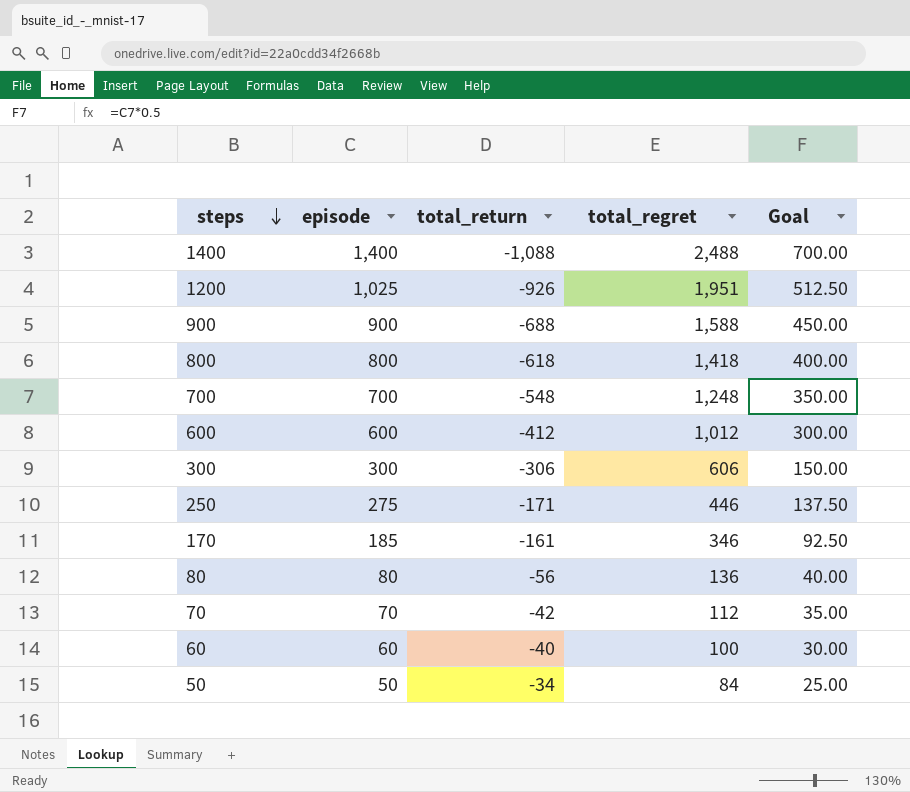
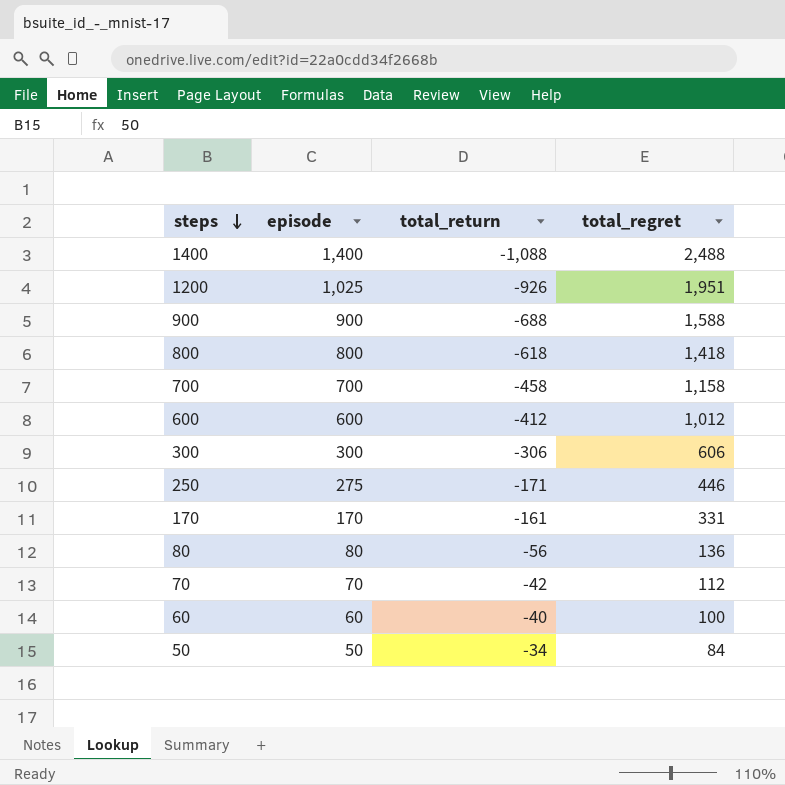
column Goal | formula: [episode] * 0.5 -> none
700 | total_return: -548 -> -458
700 | total_regret: 1,248 -> 1,158
170 | episode: 185 -> 170
170 | total_regret: 346 -> 331

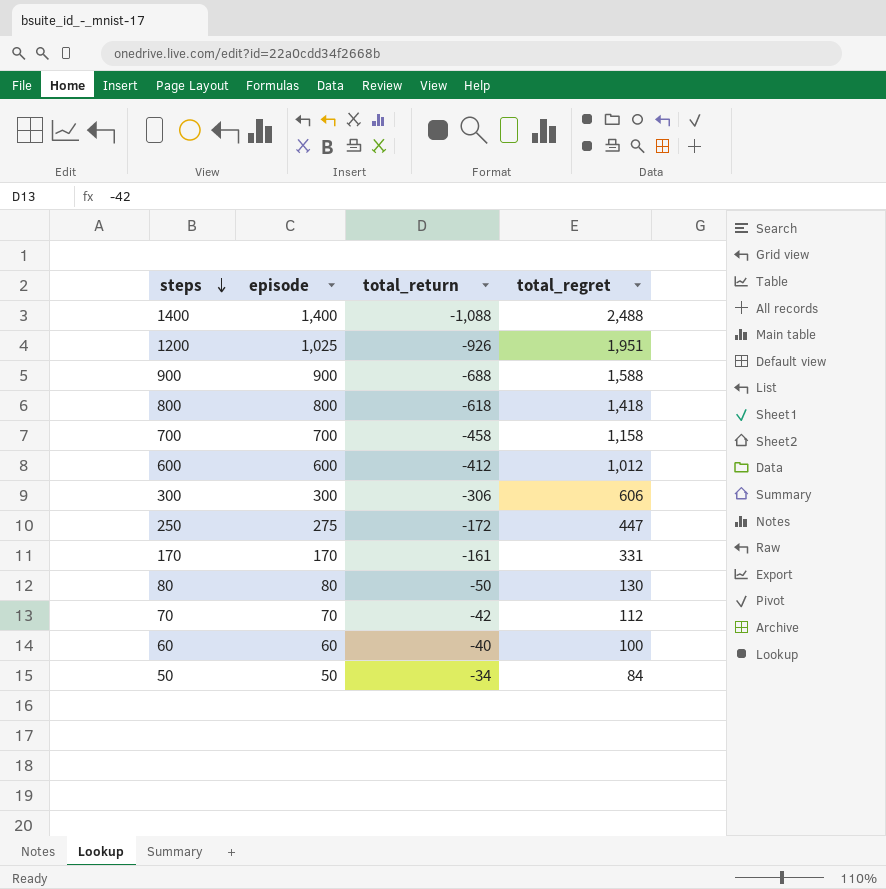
250 | total_return: -171 -> -172
250 | total_regret: 446 -> 447
80 | total_return: -56 -> -50
80 | total_regret: 136 -> 130

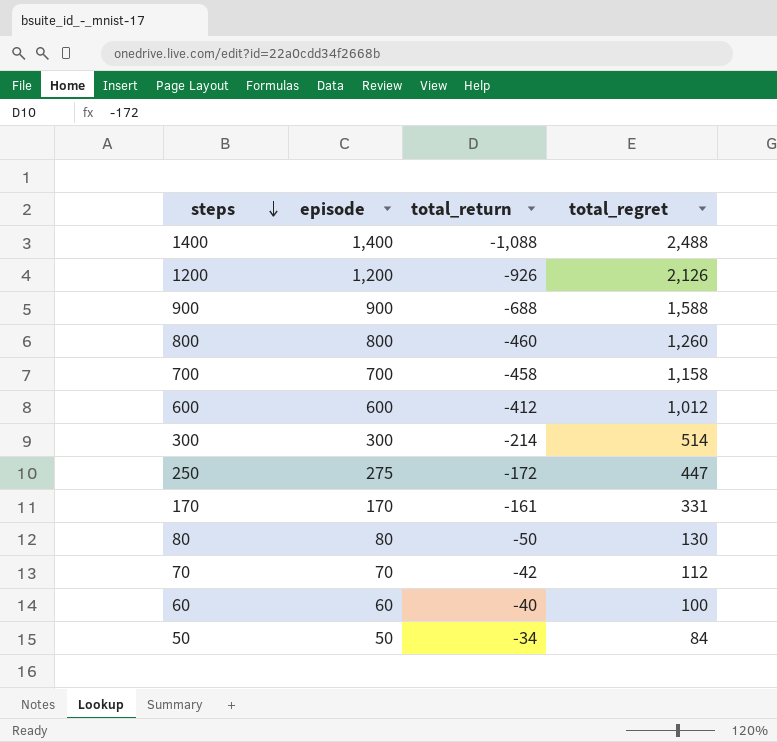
1200 | episode: 1,025 -> 1,200
1200 | total_regret: 1,951 -> 2,126
800 | total_return: -618 -> -460
800 | total_regret: 1,418 -> 1,260
300 | total_return: -306 -> -214
300 | total_regret: 606 -> 514

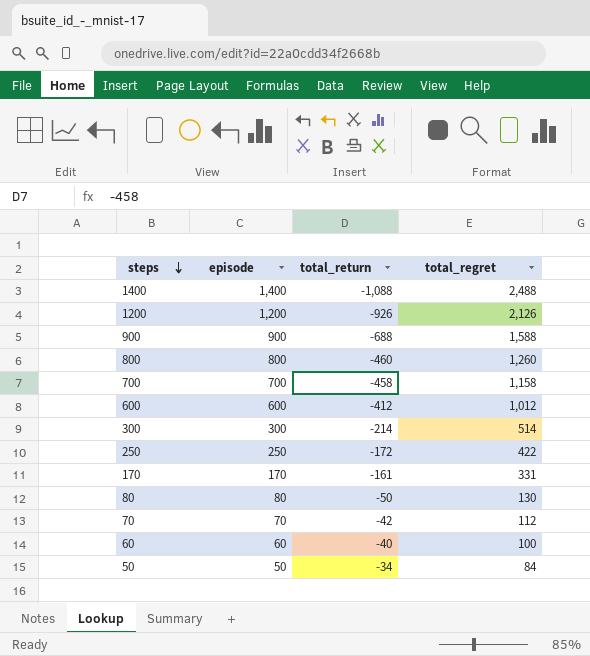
250 | episode: 275 -> 250
250 | total_regret: 447 -> 422

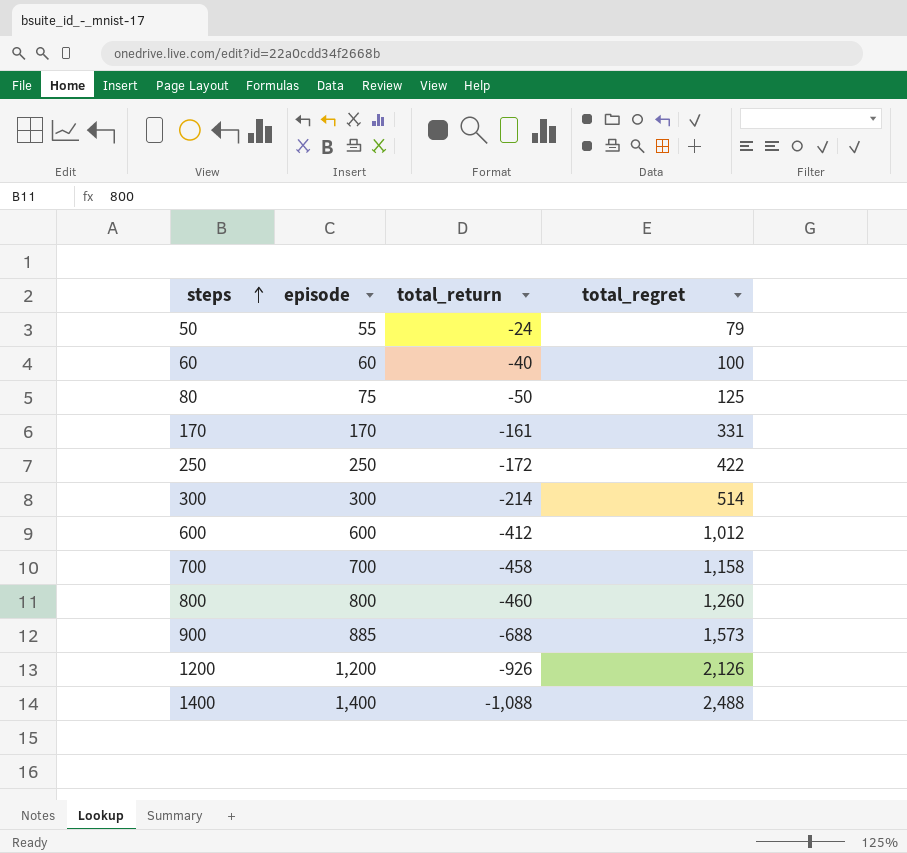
row order: steps descending -> steps ascending
row 70: 70 | -42 | 112 -> none
50 | episode: 50 -> 55
50 | total_return: -34 -> -24
50 | total_regret: 84 -> 79
80 | episode: 80 -> 75
80 | total_regret: 130 -> 125
900 | episode: 900 -> 885
900 | total_regret: 1,588 -> 1,573

